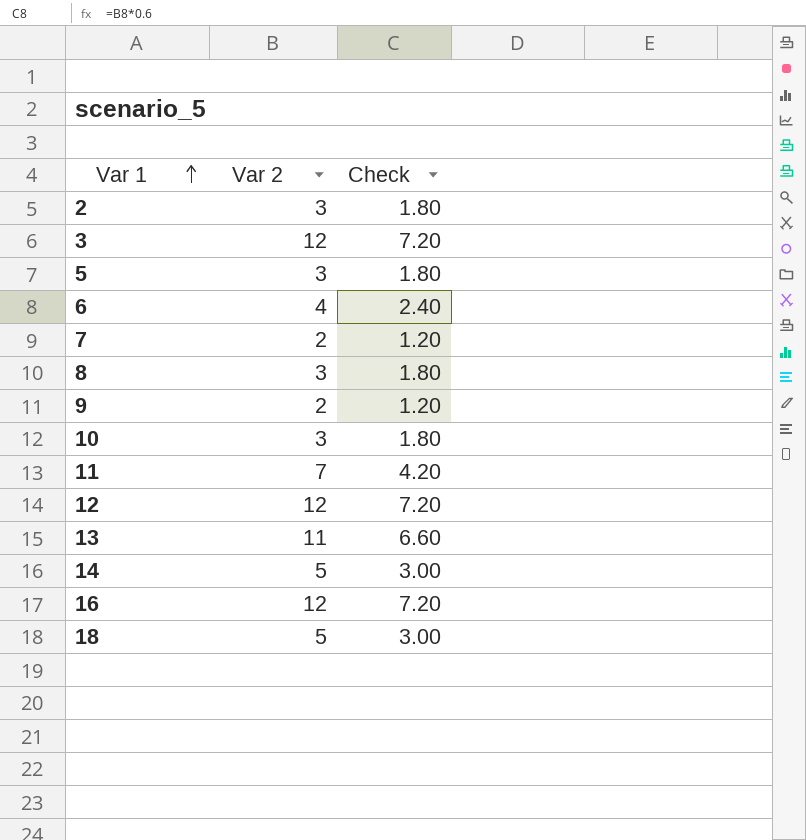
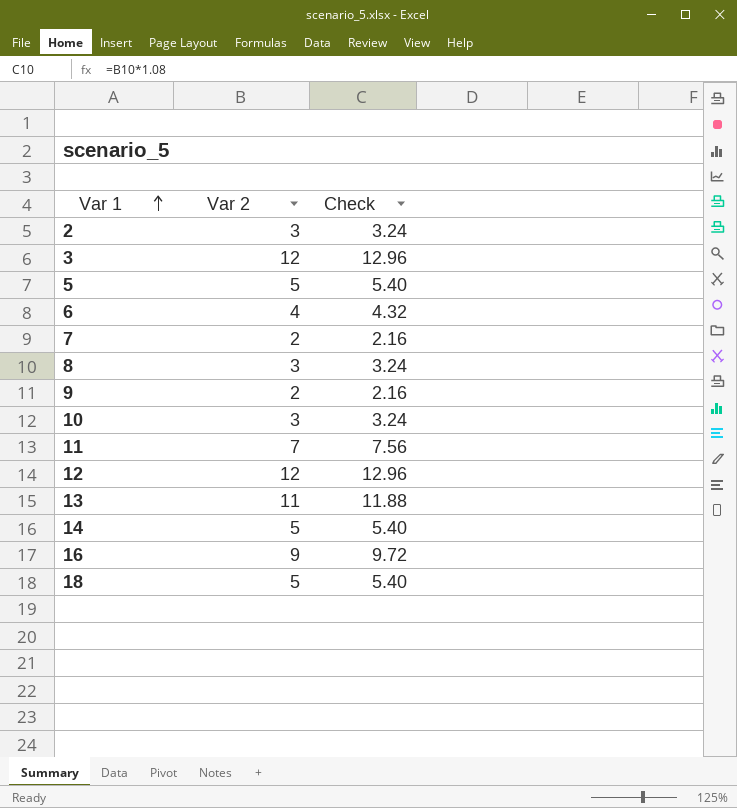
column Check | formula: [Var 2] * 0.6 -> [Var 2] * 1.08
5 | Var 2: 3 -> 5
16 | Var 2: 12 -> 9

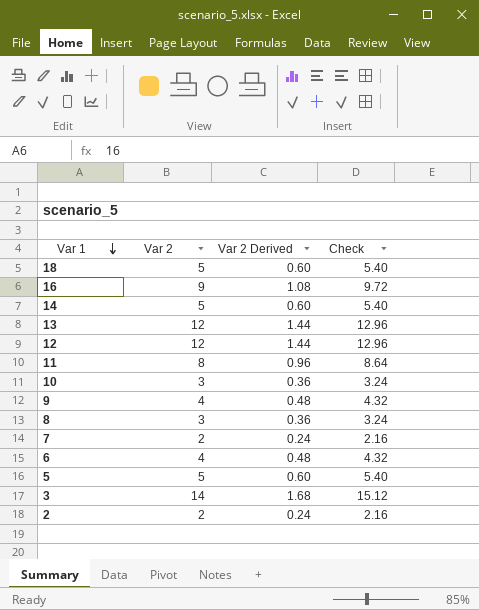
row order: Var 1 ascending -> Var 1 descending
column Var 2 Derived | formula: none -> [Var 2] * 0.12
13 | Var 2: 11 -> 12
13 | Check: 11.88 -> 12.96
11 | Var 2: 7 -> 8
11 | Check: 7.56 -> 8.64
9 | Var 2: 2 -> 4
9 | Check: 2.16 -> 4.32
3 | Var 2: 12 -> 14
3 | Check: 12.96 -> 15.12
2 | Var 2: 3 -> 2
2 | Check: 3.24 -> 2.16

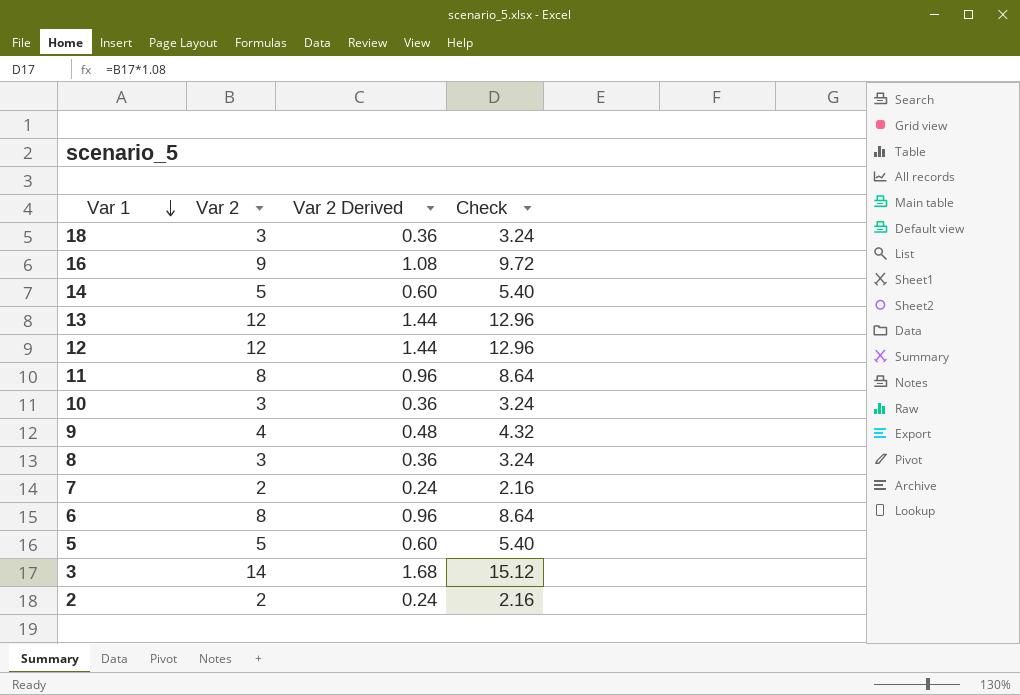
18 | Var 2: 5 -> 3
18 | Var 2 Derived: 0.60 -> 0.36
18 | Check: 5.40 -> 3.24
6 | Var 2: 4 -> 8
6 | Var 2 Derived: 0.48 -> 0.96
6 | Check: 4.32 -> 8.64

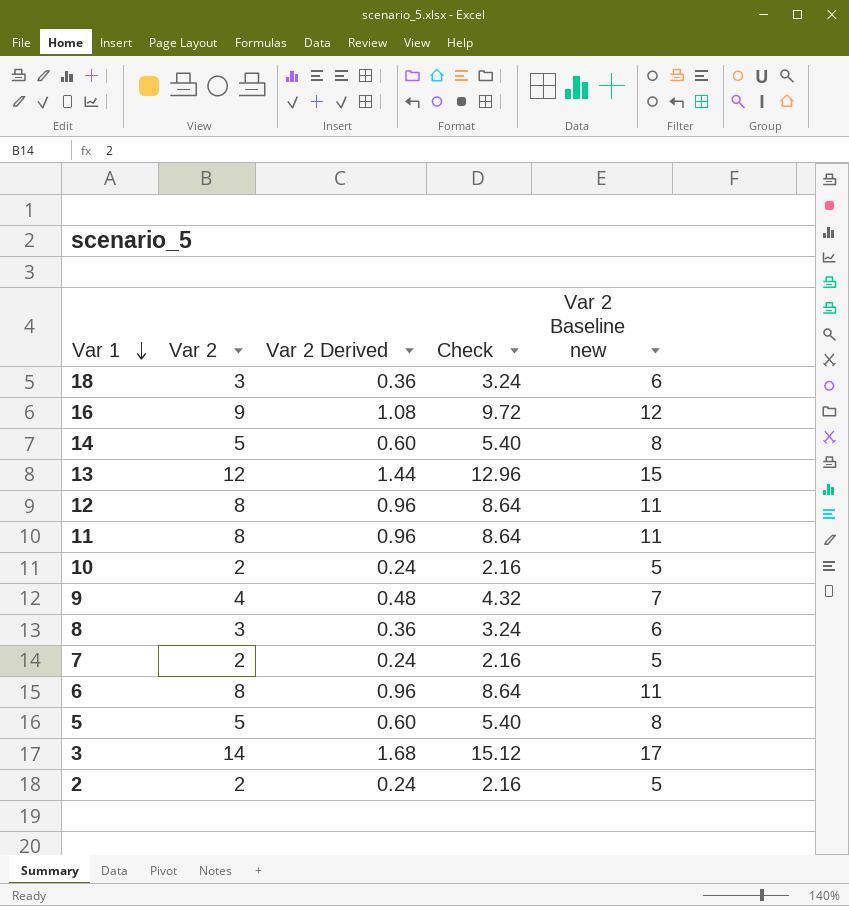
column Var 2 Baseline new | formula: none -> [Var 2] + 3
12 | Var 2: 12 -> 8
12 | Var 2 Derived: 1.44 -> 0.96
12 | Check: 12.96 -> 8.64
10 | Var 2: 3 -> 2
10 | Var 2 Derived: 0.36 -> 0.24
10 | Check: 3.24 -> 2.16

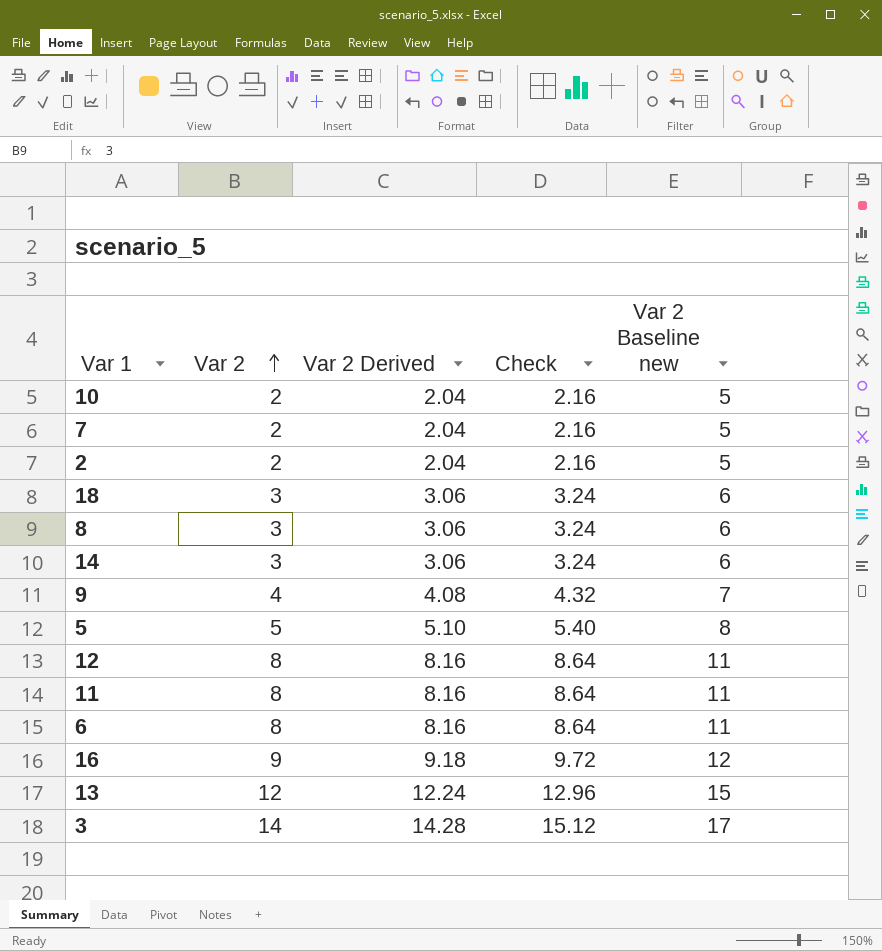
row order: Var 1 descending -> Var 2 ascending
column Var 2 Derived | formula: [Var 2] * 0.12 -> [Var 2] * 1.02
14 | Var 2: 5 -> 3
14 | Check: 5.40 -> 3.24
14 | Var 2 Baseline new: 8 -> 6

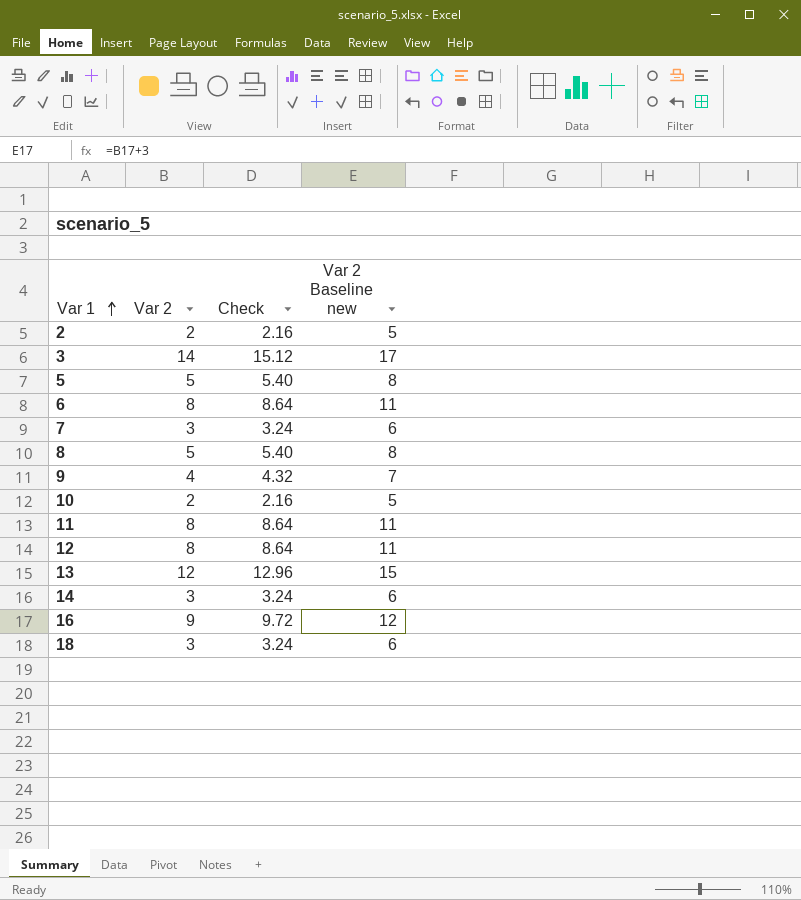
row order: Var 2 ascending -> Var 1 ascending
column Var 2 Derived | formula: [Var 2] * 1.02 -> none
7 | Var 2: 2 -> 3
7 | Check: 2.16 -> 3.24
7 | Var 2 Baseline new: 5 -> 6
8 | Var 2: 3 -> 5
8 | Check: 3.24 -> 5.40
8 | Var 2 Baseline new: 6 -> 8

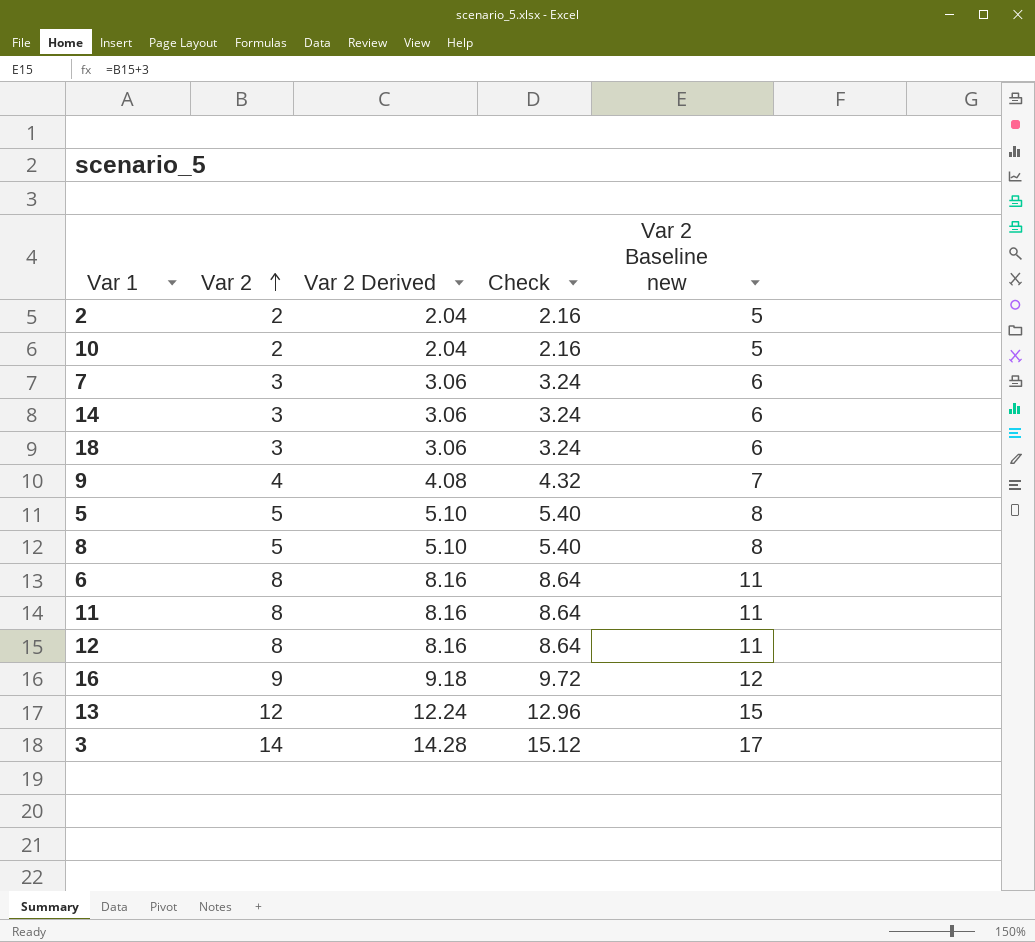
row order: Var 1 ascending -> Var 2 ascending
column Var 2 Derived | formula: none -> [Var 2] * 1.02

